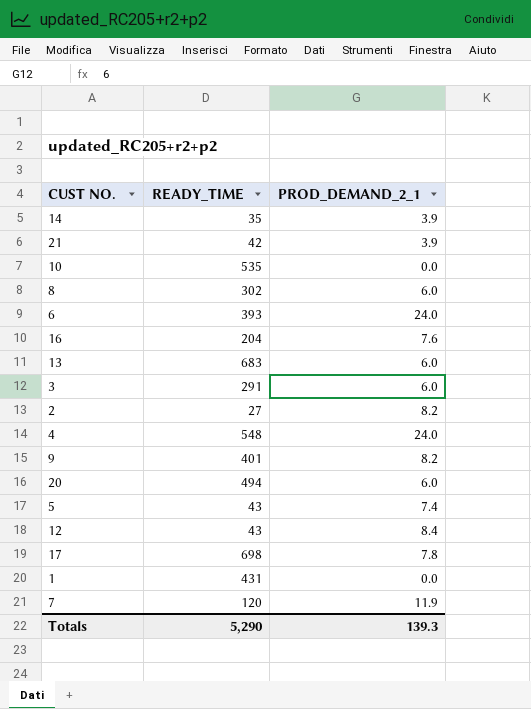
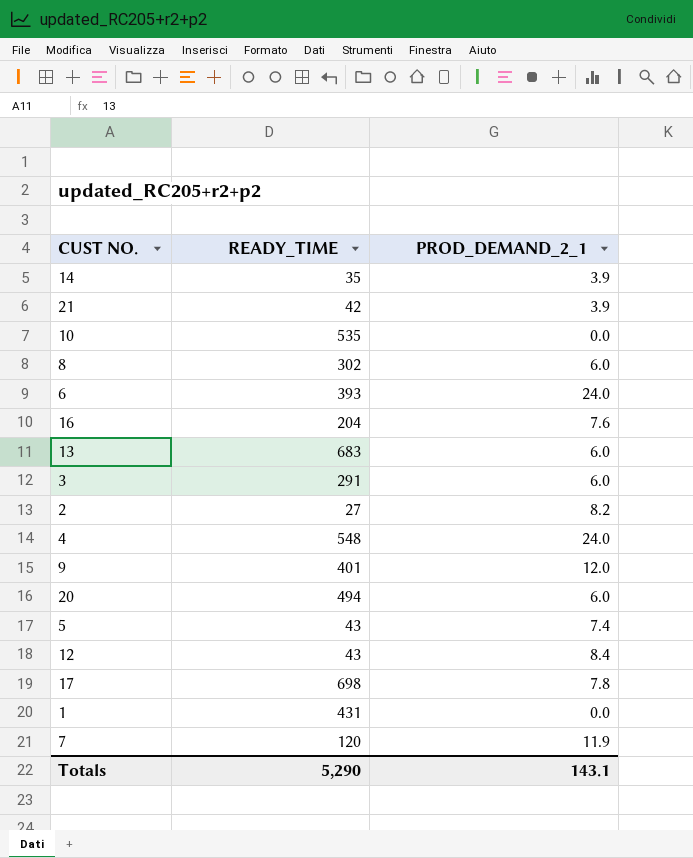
9 | PROD_DEMAND_2_1: 8.2 -> 12.0
Totals | PROD_DEMAND_2_1: 139.3 -> 143.1

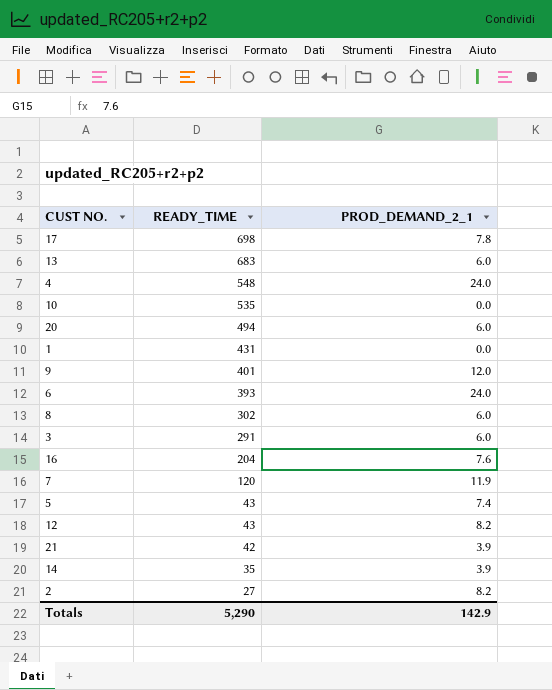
row order: none -> READY_TIME descending
12 | PROD_DEMAND_2_1: 8.4 -> 8.2
Totals | PROD_DEMAND_2_1: 143.1 -> 142.9

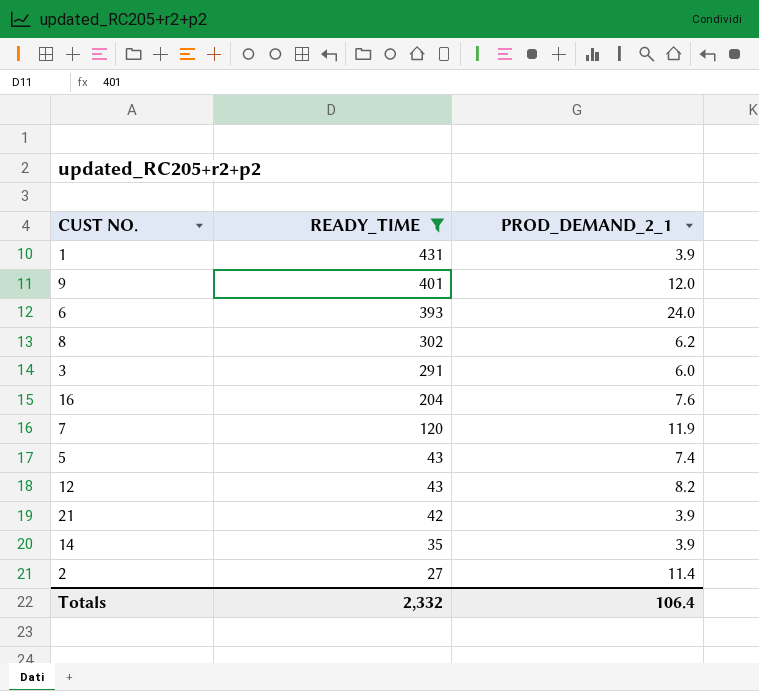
filter: none -> READY_TIME <= 431
1 | PROD_DEMAND_2_1: 0.0 -> 3.9
8 | PROD_DEMAND_2_1: 6.0 -> 6.2
2 | PROD_DEMAND_2_1: 8.2 -> 11.4
Totals | READY_TIME: 5,290 -> 2,332
Totals | PROD_DEMAND_2_1: 142.9 -> 106.4

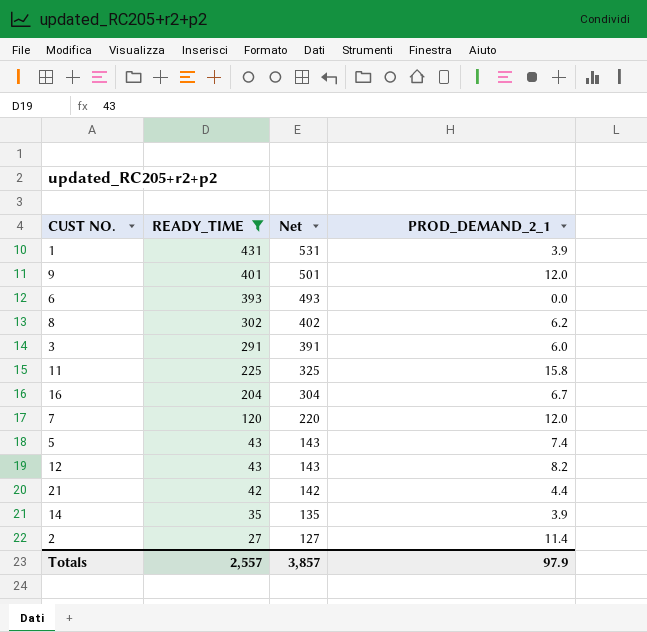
column Net | formula: none -> [READY_TIME] + 100
6 | PROD_DEMAND_2_1: 24.0 -> 0.0
row 11: none -> 225 | 325 | 15.8
16 | PROD_DEMAND_2_1: 7.6 -> 6.7
7 | PROD_DEMAND_2_1: 11.9 -> 12.0
21 | PROD_DEMAND_2_1: 3.9 -> 4.4
Totals | READY_TIME: 2,332 -> 2,557
Totals | PROD_DEMAND_2_1: 106.4 -> 97.9

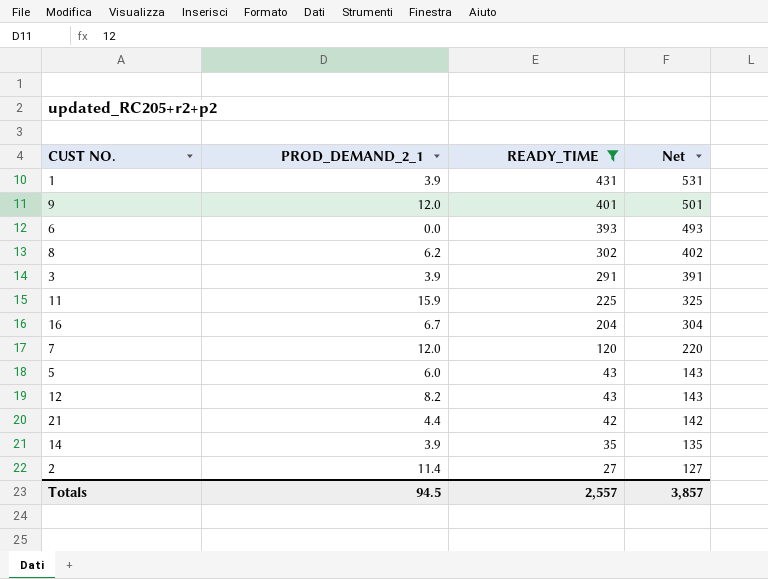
column PROD_DEMAND_2_1 | position: 4 -> 2
3 | PROD_DEMAND_2_1: 6.0 -> 3.9
11 | PROD_DEMAND_2_1: 15.8 -> 15.9
5 | PROD_DEMAND_2_1: 7.4 -> 6.0
Totals | PROD_DEMAND_2_1: 97.9 -> 94.5

